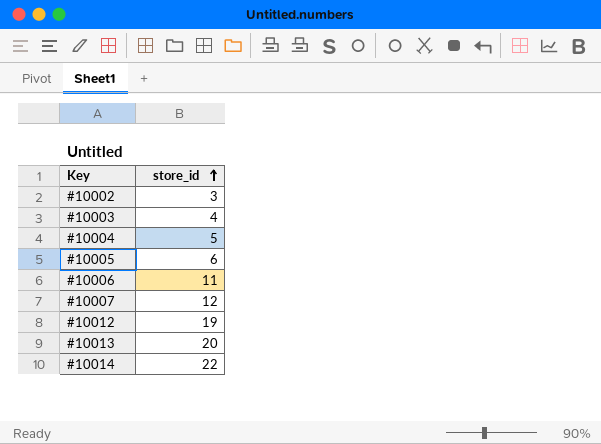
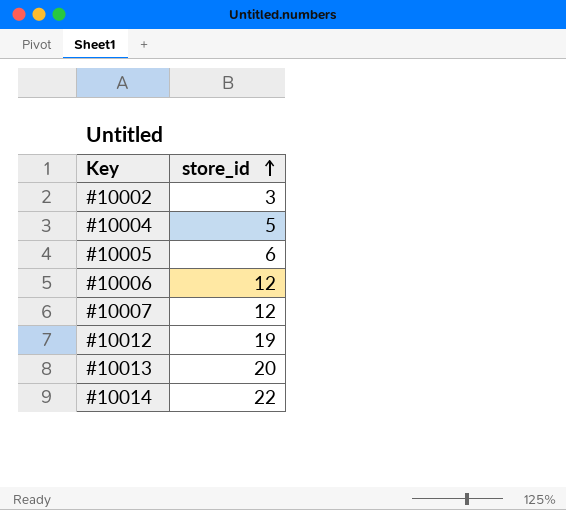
row #10003: 4 -> none
#10006 | store_id: 11 -> 12

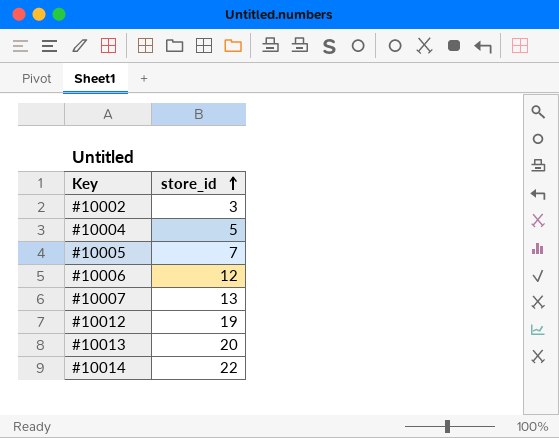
#10005 | store_id: 6 -> 7
#10007 | store_id: 12 -> 13

